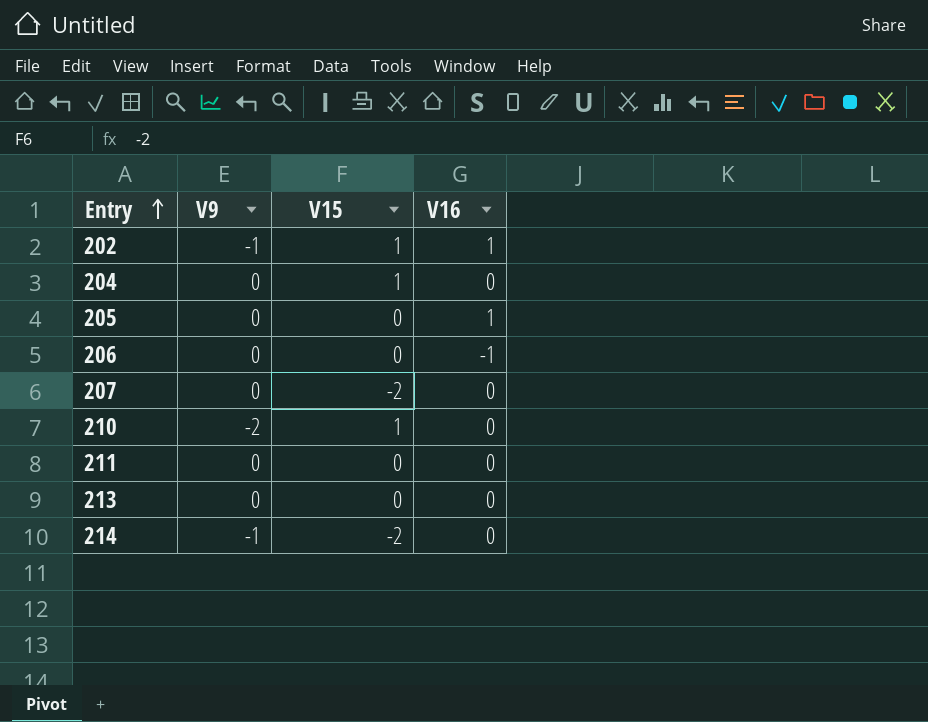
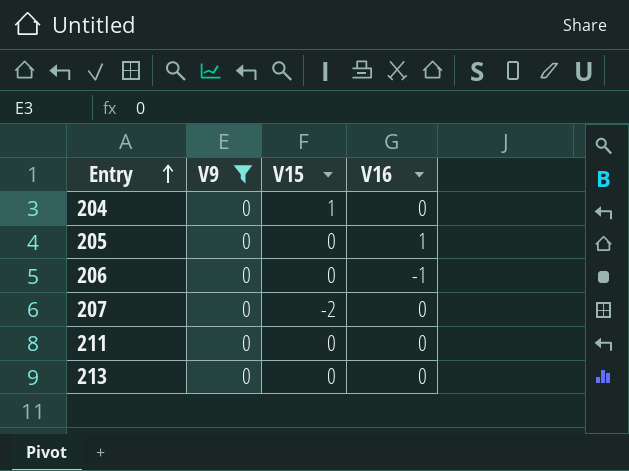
filter: none -> V9 = 0

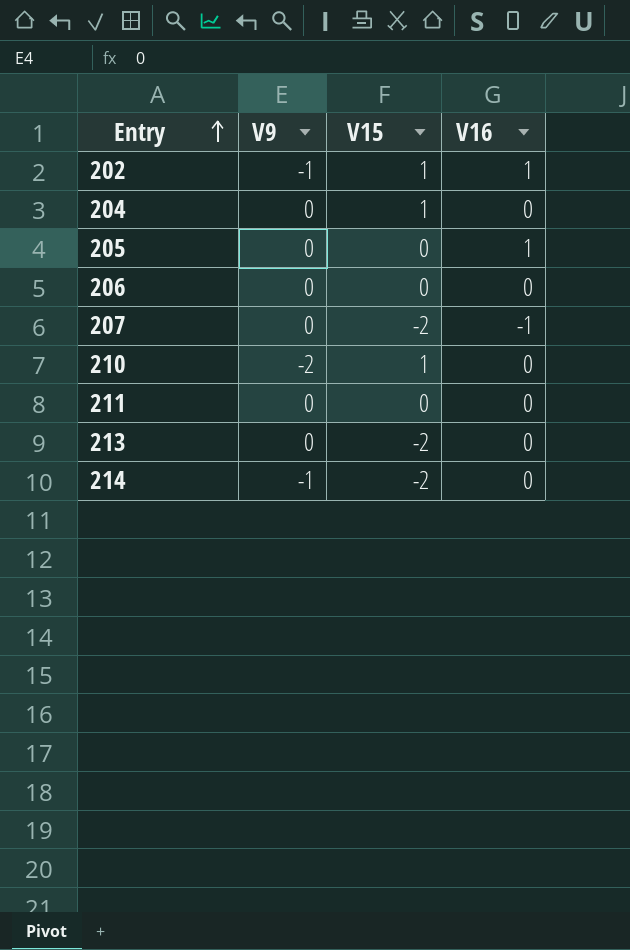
filter: V9 = 0 -> none
206 | V16: -1 -> 0
207 | V16: 0 -> -1
213 | V15: 0 -> -2

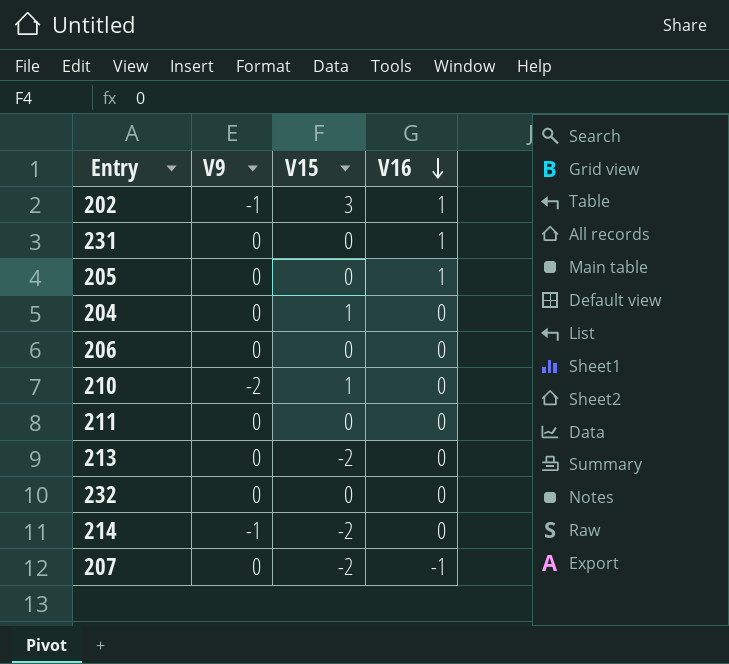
row order: Entry ascending -> V16 descending
202 | V15: 1 -> 3
row 231: none -> 0 | 0 | 1
row 232: none -> 0 | 0 | 0

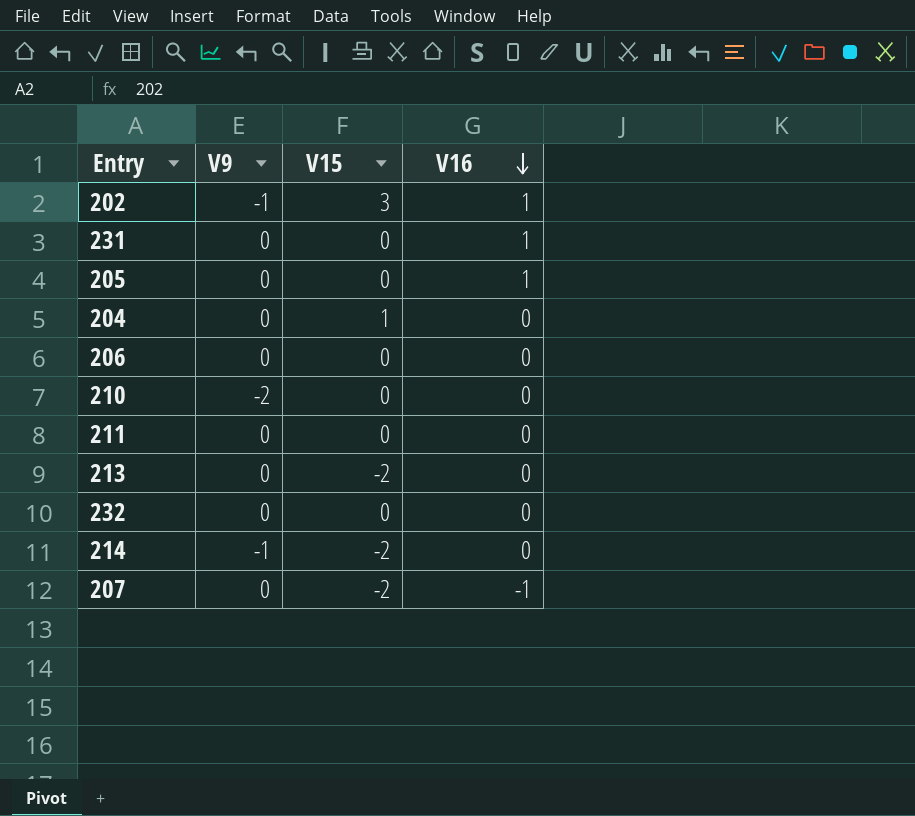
210 | V15: 1 -> 0

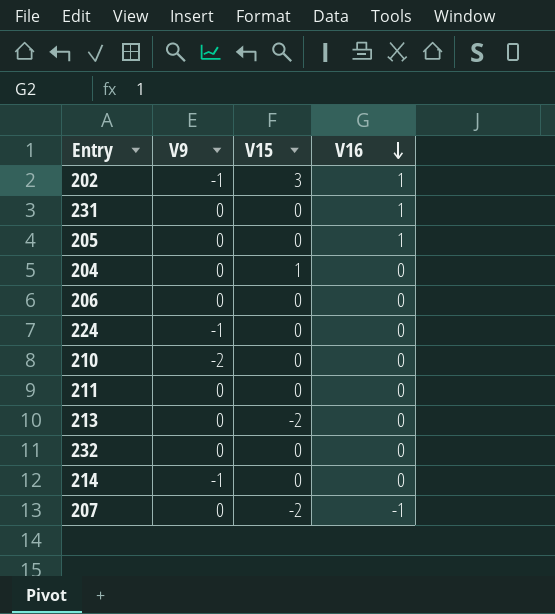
row 224: none -> -1 | 0 | 0
214 | V15: -2 -> 0

